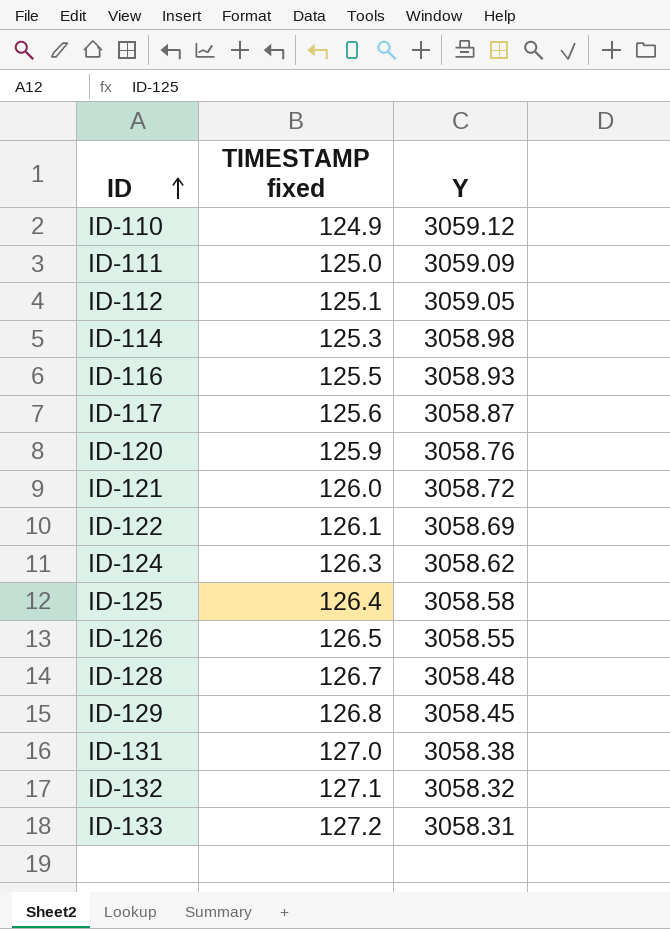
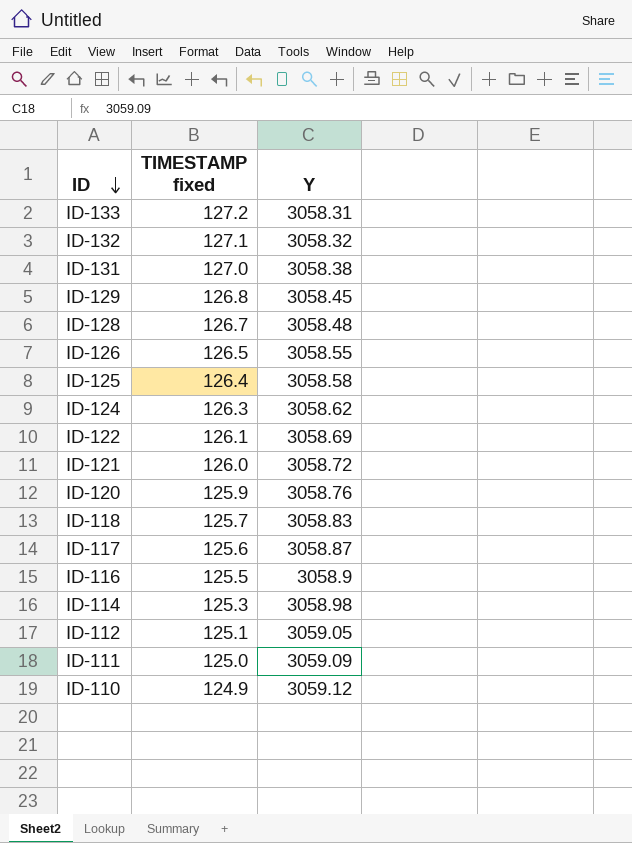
row order: ID ascending -> ID descending
row ID-118: none -> 125.7 | 3058.83
ID-116 | Y: 3058.93 -> 3058.9

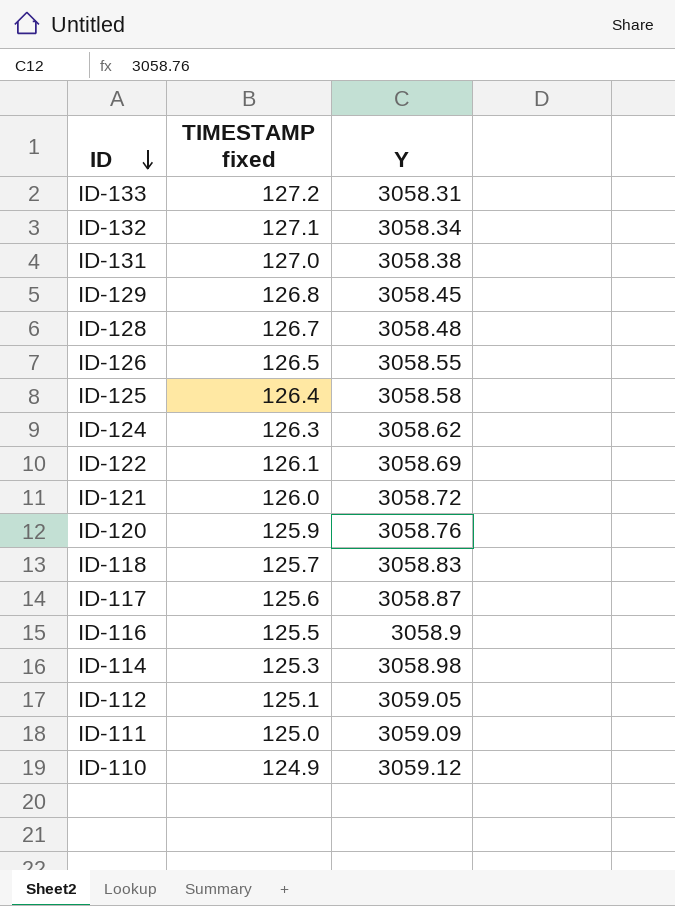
ID-132 | Y: 3058.32 -> 3058.34

